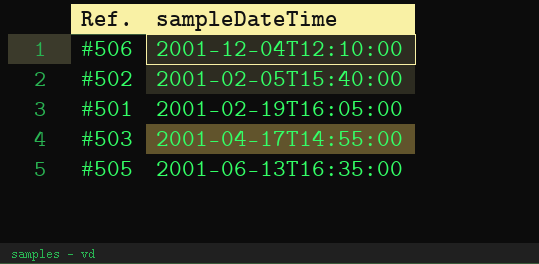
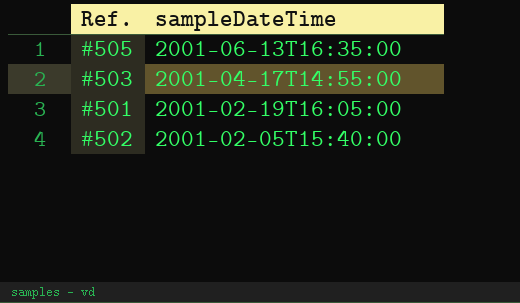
row order: none -> sampleDateTime descending
row #506: 2001-12-04T12:10:00 -> none

